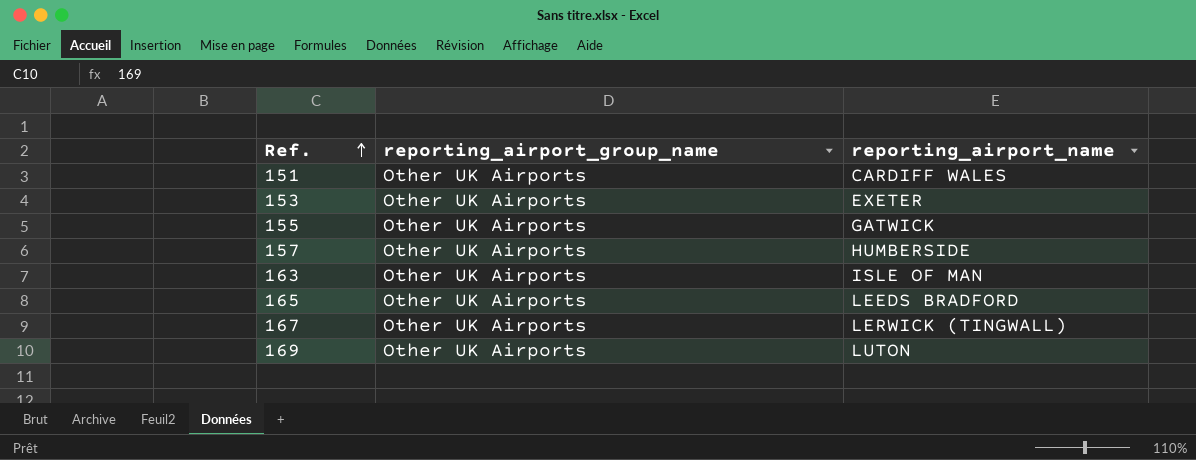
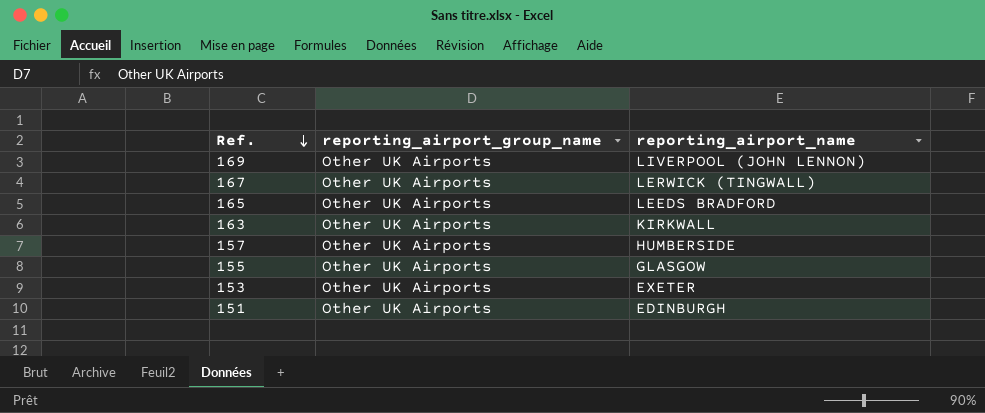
row order: Ref. ascending -> Ref. descending
169 | reporting_airport_name: LUTON -> LIVERPOOL (JOHN LENNON)
163 | reporting_airport_name: ISLE OF MAN -> KIRKWALL
155 | reporting_airport_name: GATWICK -> GLASGOW
151 | reporting_airport_name: CARDIFF WALES -> EDINBURGH

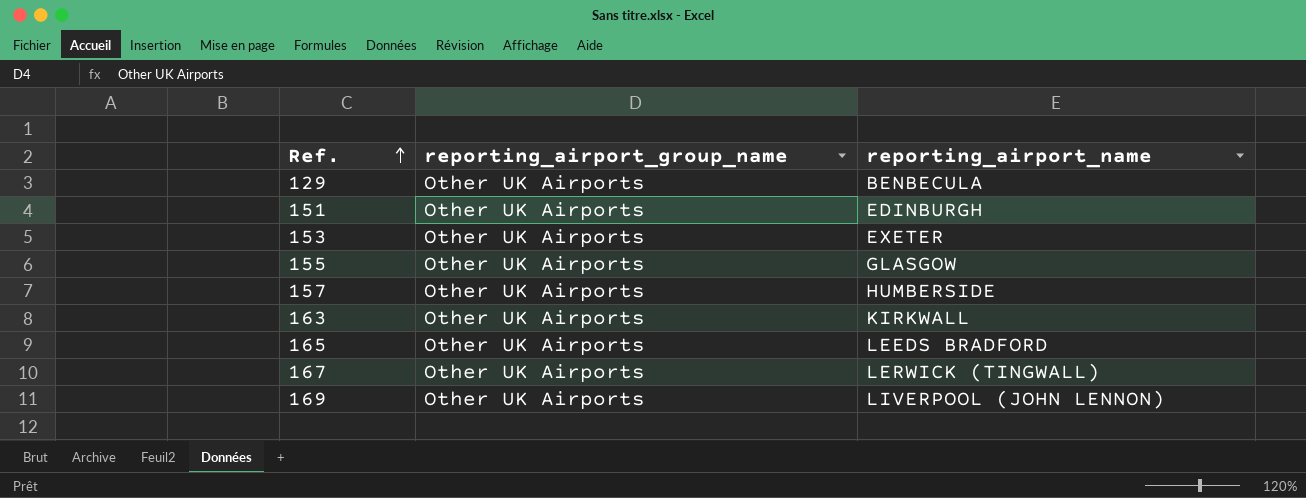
row order: Ref. descending -> Ref. ascending
row 129: none -> Other UK Airports | BENBECULA

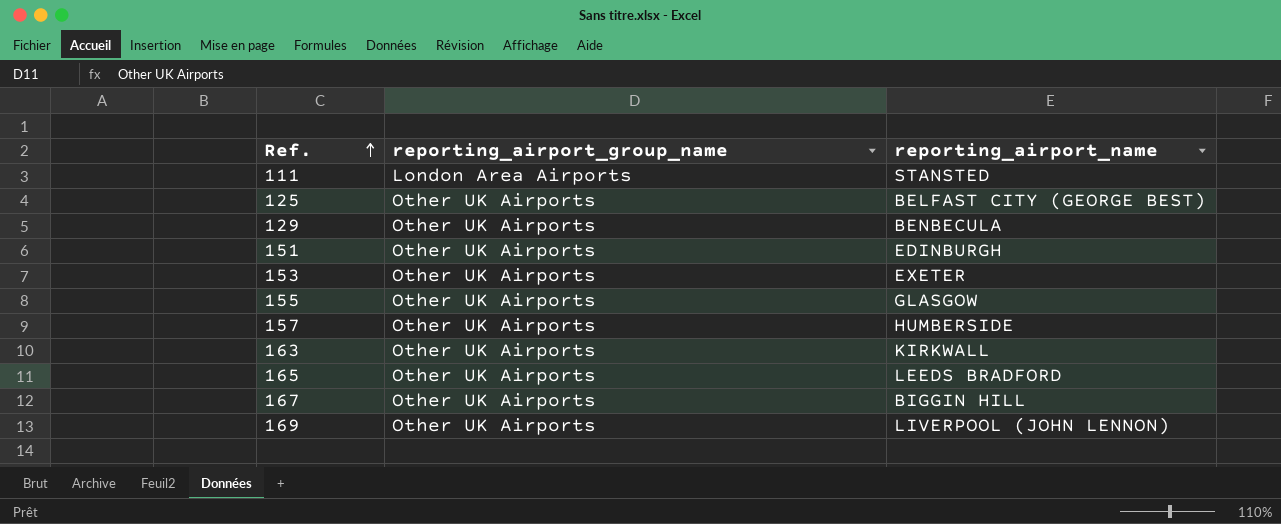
row 111: none -> London Area Airports | STANSTED
row 125: none -> Other UK Airports | BELFAST CITY (GEORGE BEST)
167 | reporting_airport_name: LERWICK (TINGWALL) -> BIGGIN HILL

